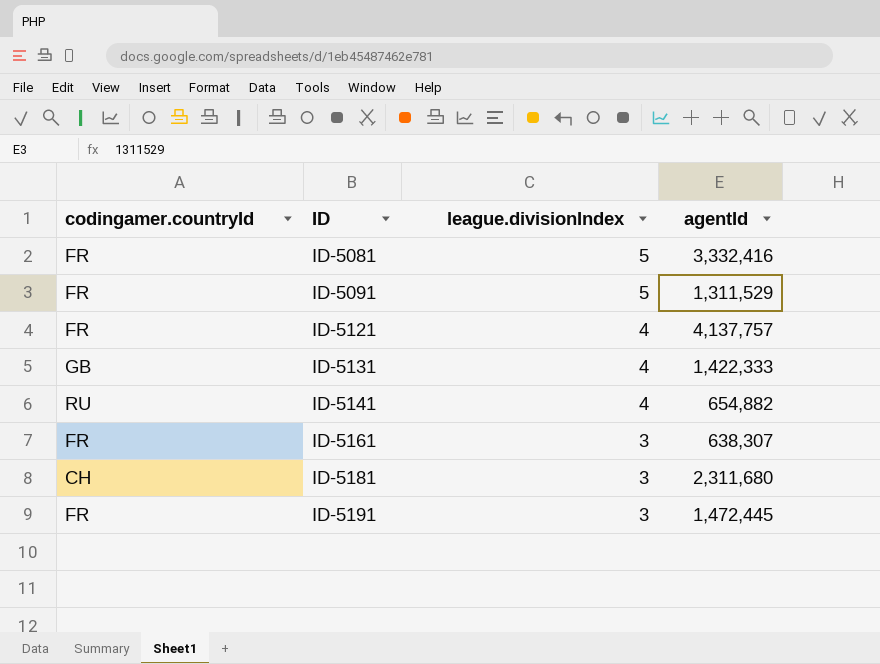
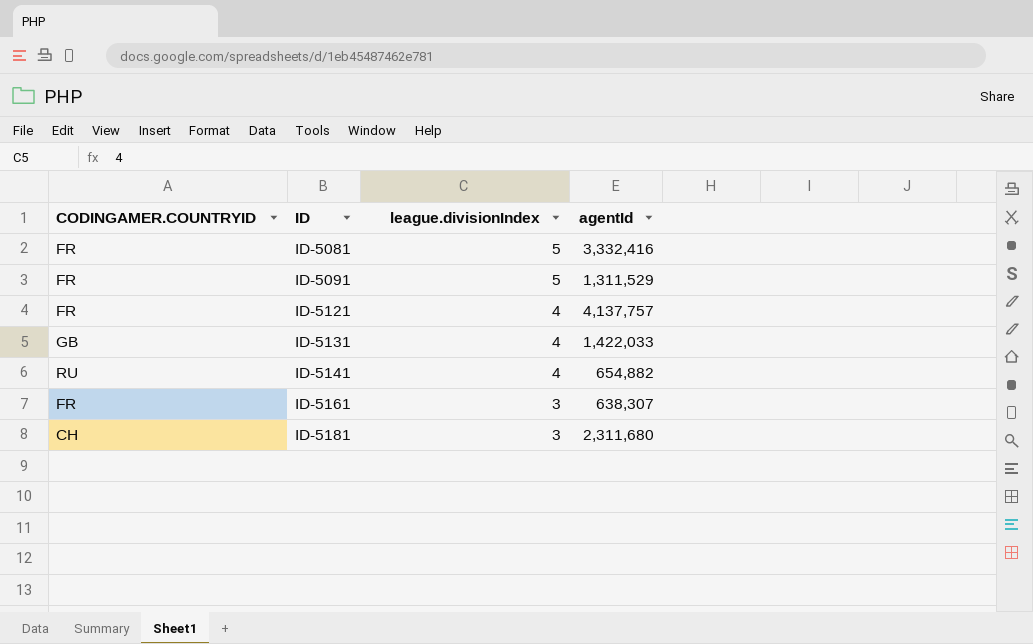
column name: codingamer.countryId -> CODINGAMER.COUNTRYID
row ID-5191: FR | 3 | 1,472,445 -> none
ID-5131 | agentId: 1,422,333 -> 1,422,033

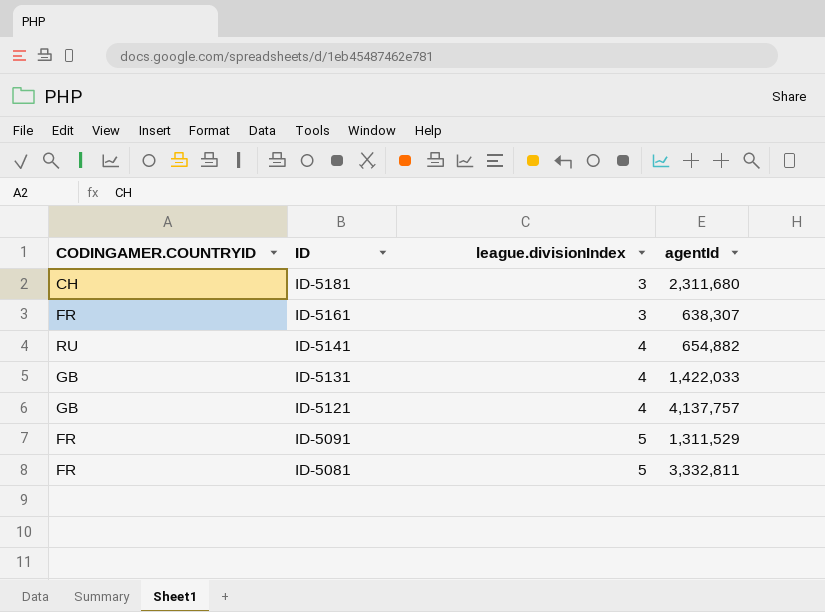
row order: ID ascending -> ID descending
ID-5121 | CODINGAMER.COUNTRYID: FR -> GB
ID-5081 | agentId: 3,332,416 -> 3,332,811

